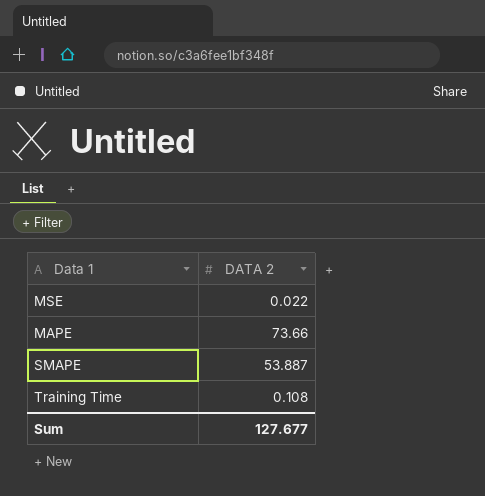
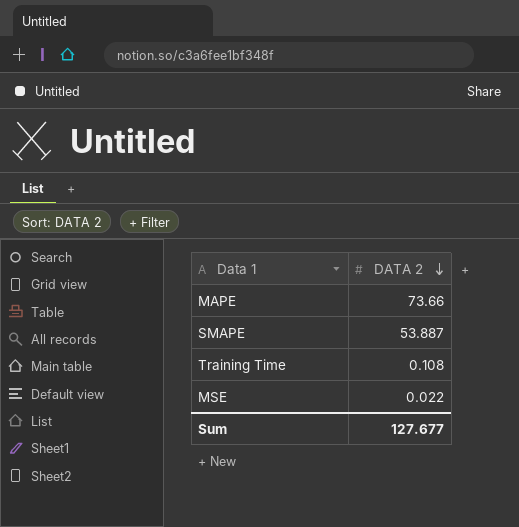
row order: none -> DATA 2 descending

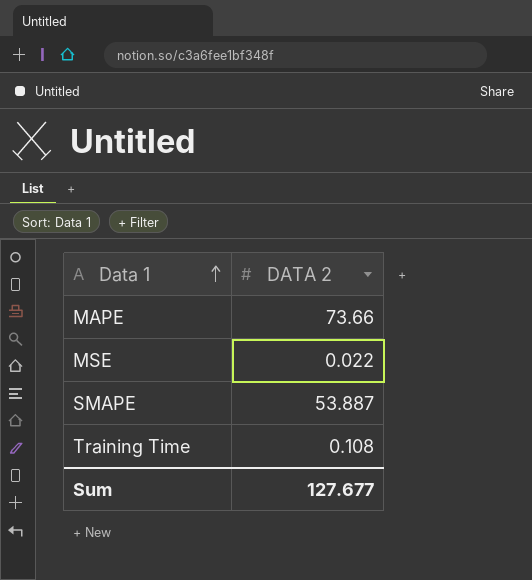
row order: DATA 2 descending -> Data 1 ascending

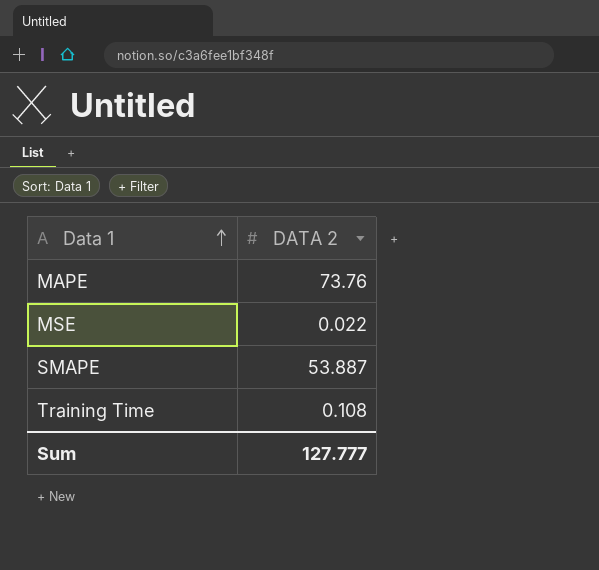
MAPE | DATA 2: 73.66 -> 73.76
Sum | DATA 2: 127.677 -> 127.777

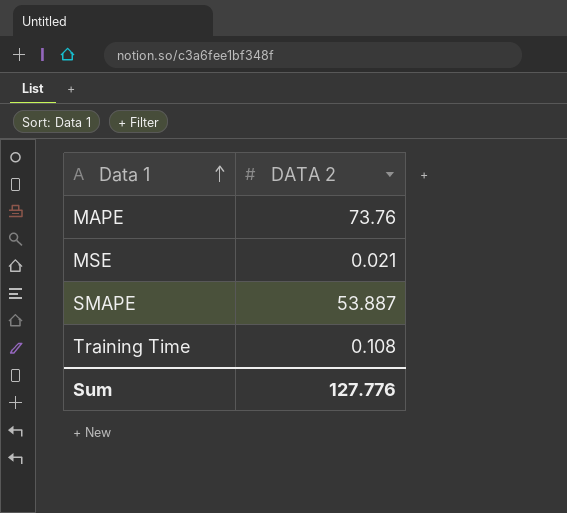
MSE | DATA 2: 0.022 -> 0.021
Sum | DATA 2: 127.777 -> 127.776

